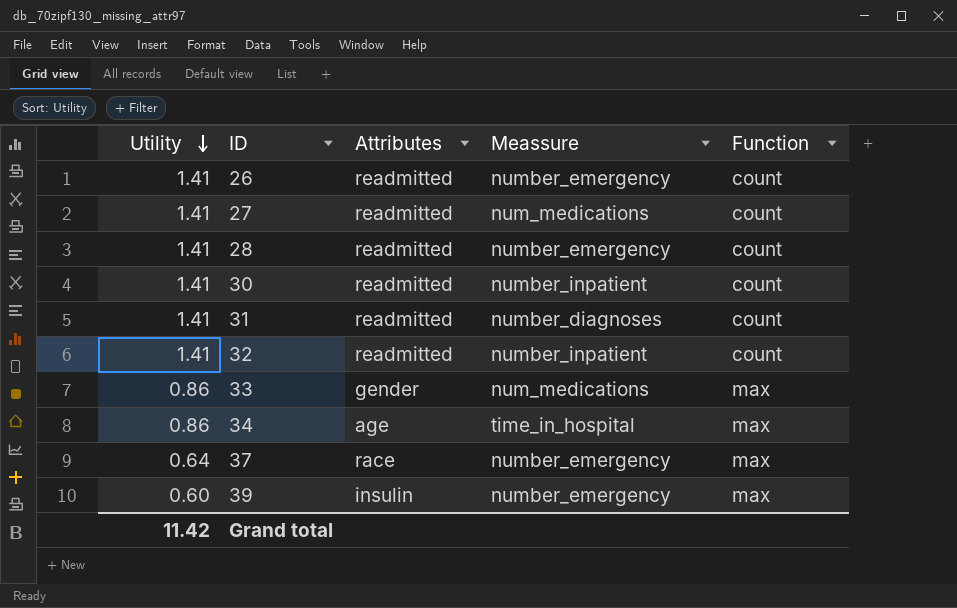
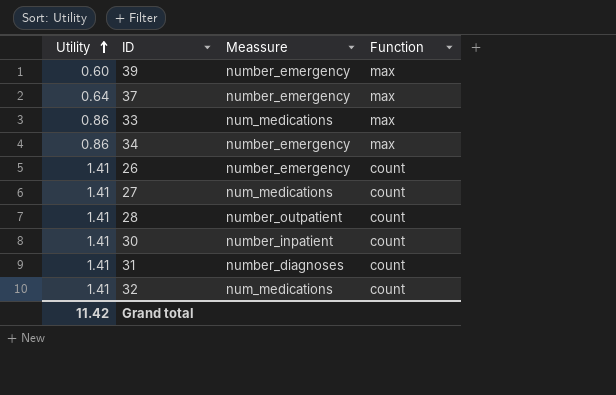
row order: Utility descending -> Utility ascending
column Attributes | position: 3 -> none
34 | Meassure: time_in_hospital -> number_emergency
28 | Meassure: number_emergency -> number_outpatient
32 | Meassure: number_inpatient -> num_medications

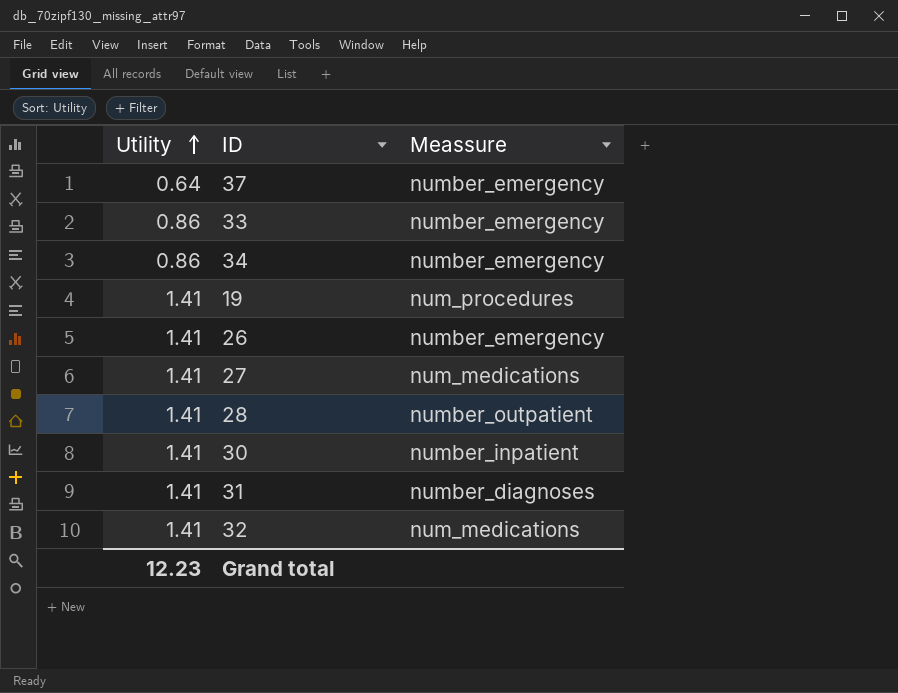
column Function | position: 4 -> none
row 39: 0.60 | number_emergency | max -> none
33 | Meassure: num_medications -> number_emergency
row 19: none -> 1.41 | num_procedures
Grand total | Utility: 11.42 -> 12.23

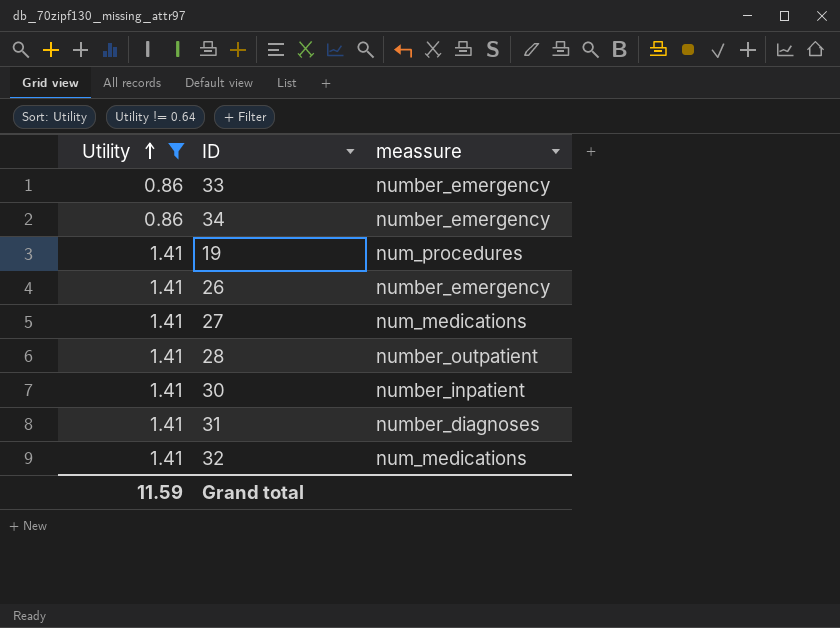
filter: none -> Utility != 0.64
column name: Meassure -> meassure
Grand total | Utility: 12.23 -> 11.59

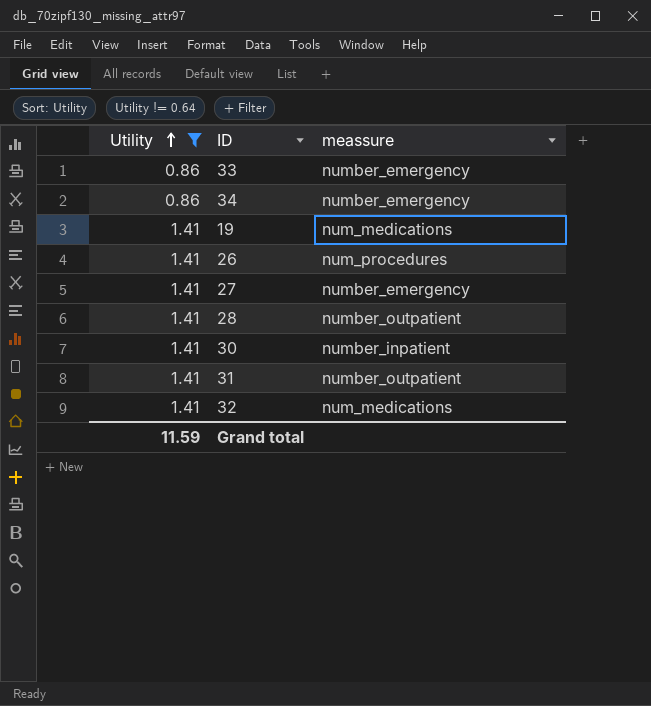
19 | meassure: num_procedures -> num_medications
26 | meassure: number_emergency -> num_procedures
27 | meassure: num_medications -> number_emergency
31 | meassure: number_diagnoses -> number_outpatient

